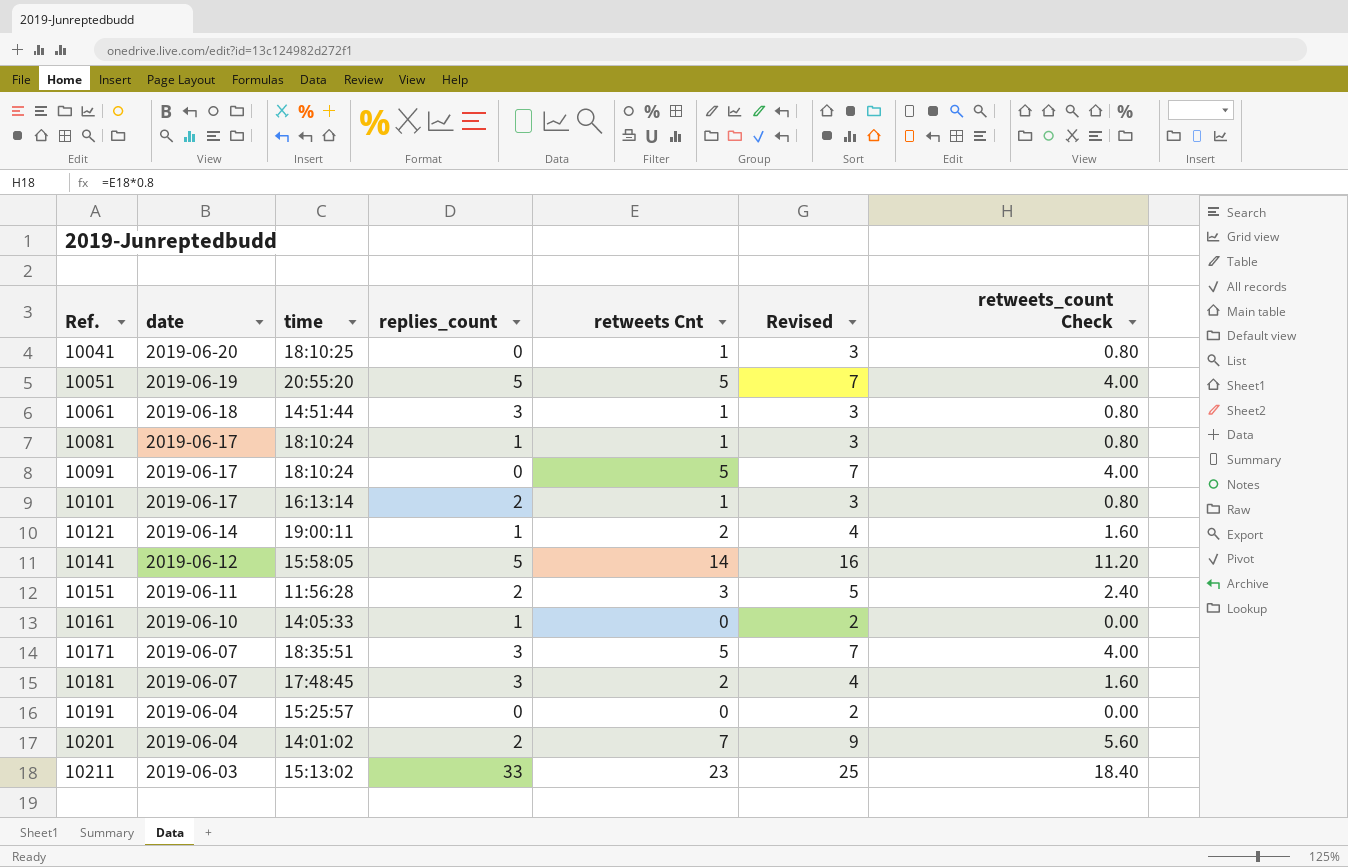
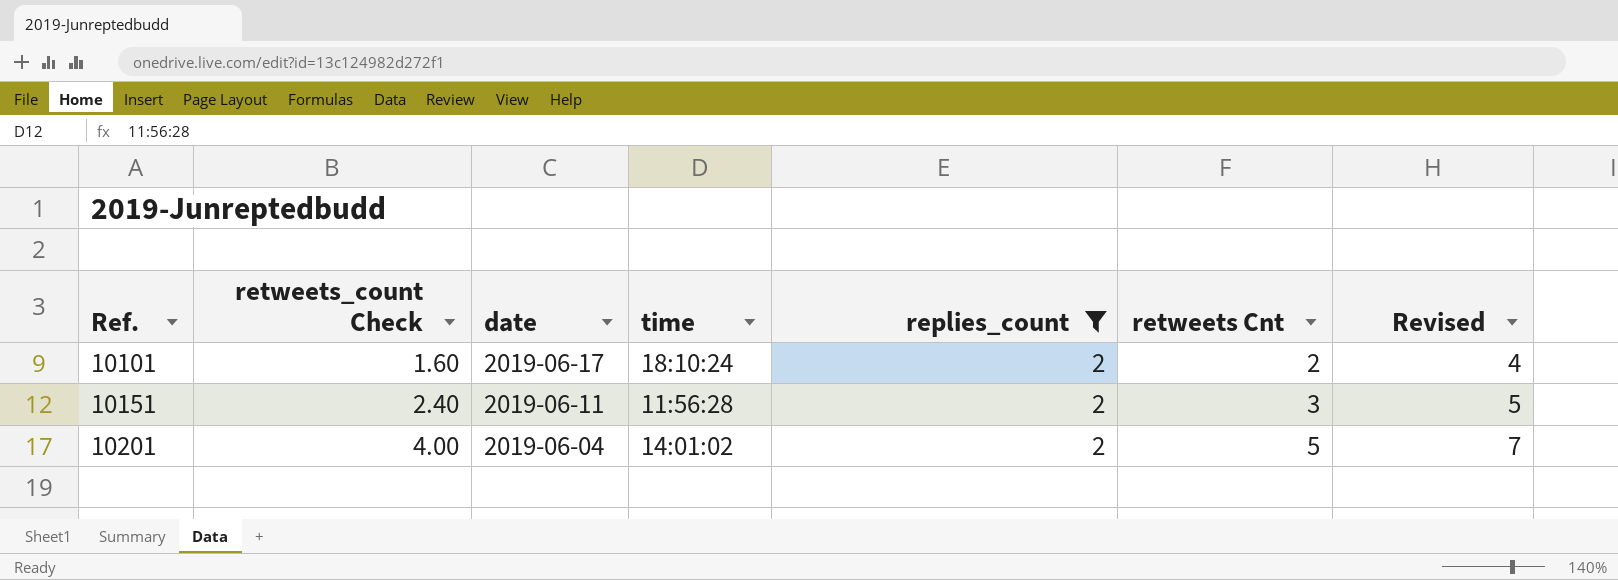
filter: none -> replies_count = 2
column retweets_count Check | position: 7 -> 2
10101 | retweets_count Check: 0.80 -> 1.60
10101 | time: 16:13:14 -> 18:10:24
10101 | retweets Cnt: 1 -> 2
10101 | Revised: 3 -> 4
10201 | retweets_count Check: 5.60 -> 4.00
10201 | retweets Cnt: 7 -> 5
10201 | Revised: 9 -> 7

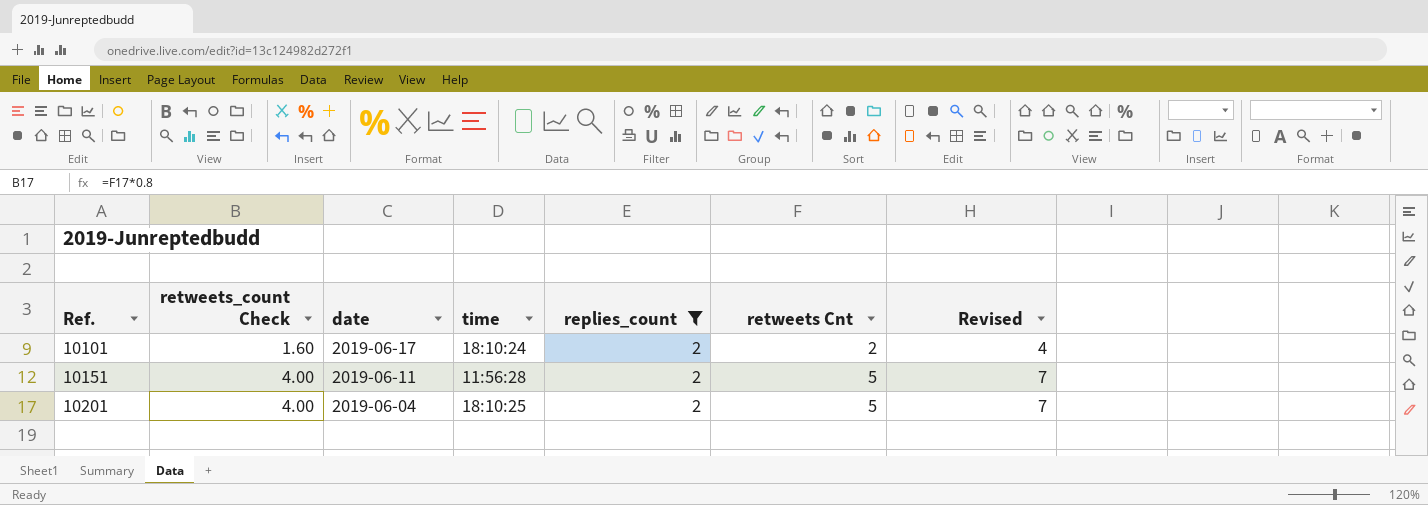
10151 | retweets_count Check: 2.40 -> 4.00
10151 | retweets Cnt: 3 -> 5
10151 | Revised: 5 -> 7
10201 | time: 14:01:02 -> 18:10:25

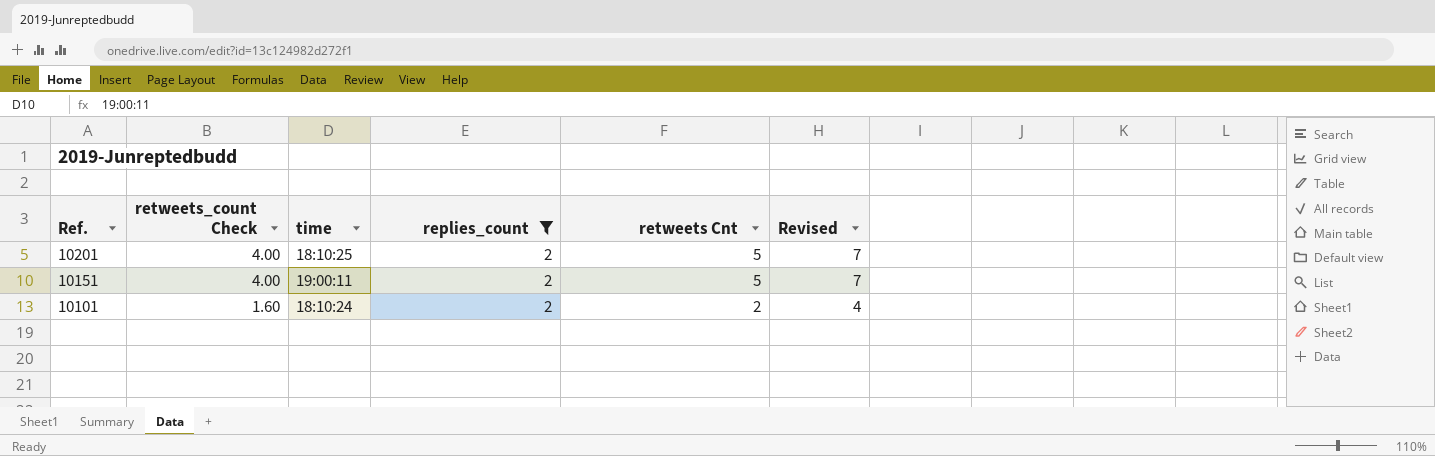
row order: Ref. ascending -> Ref. descending
column date | position: 3 -> none
10151 | time: 11:56:28 -> 19:00:11

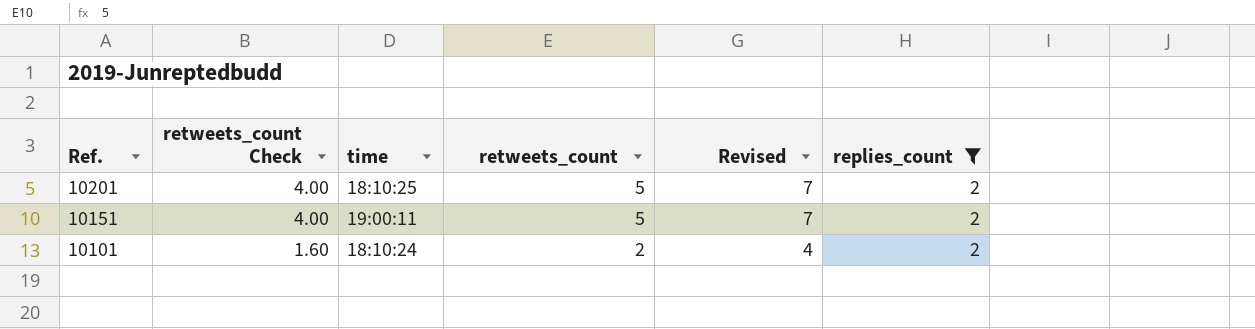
column name: retweets Cnt -> retweets_count
column replies_count | position: 4 -> 6

